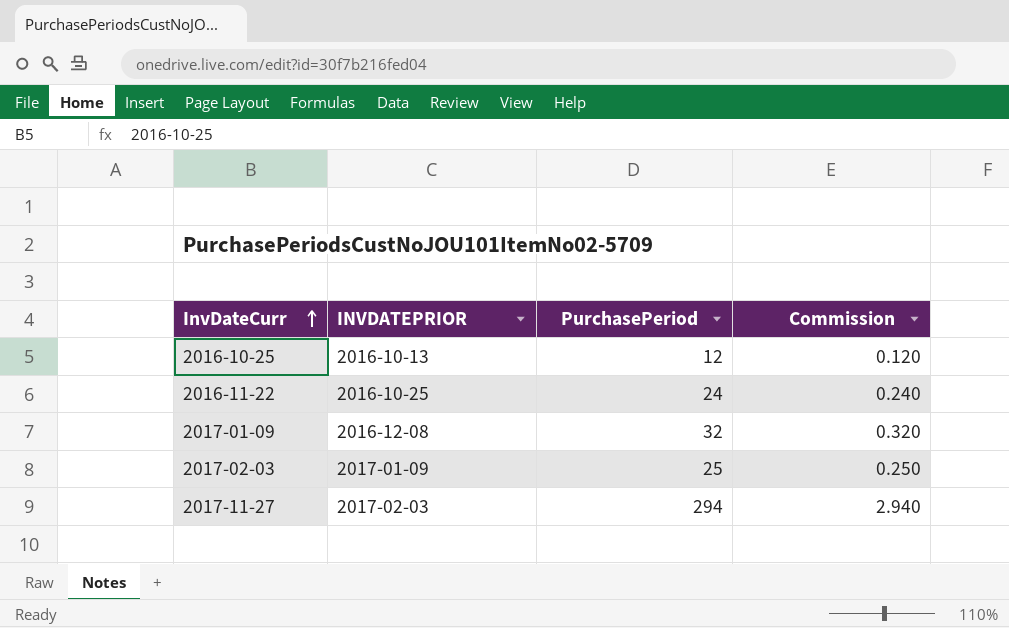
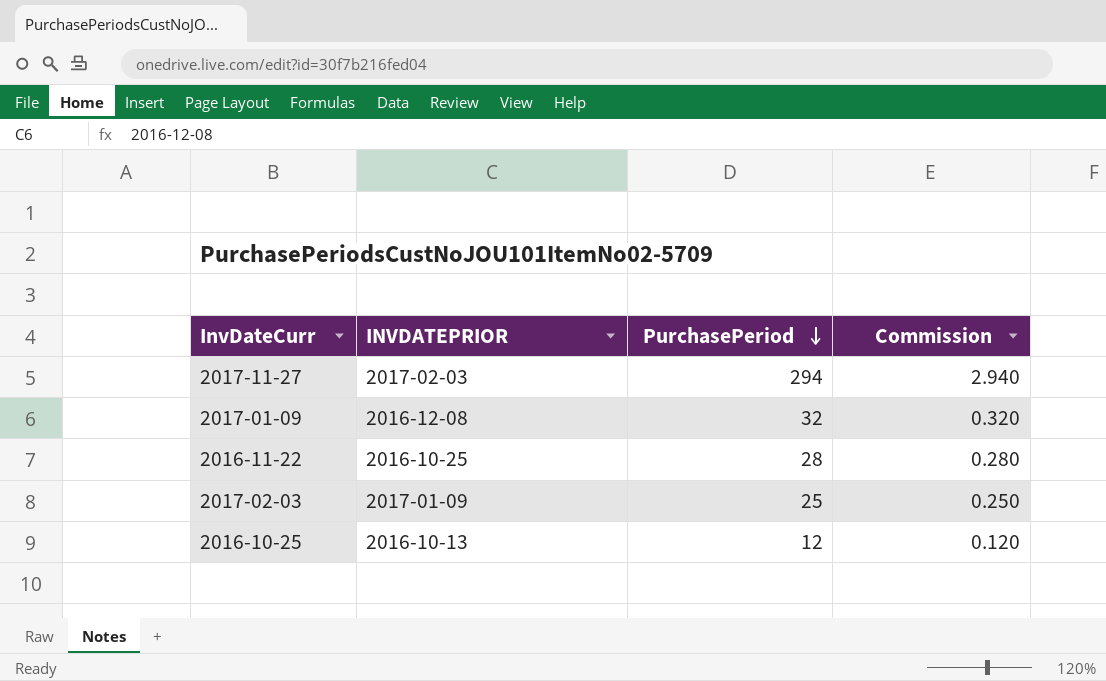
row order: InvDateCurr ascending -> PurchasePeriod descending
2016-11-22 | PurchasePeriod: 24 -> 28
2016-11-22 | Commission: 0.240 -> 0.280

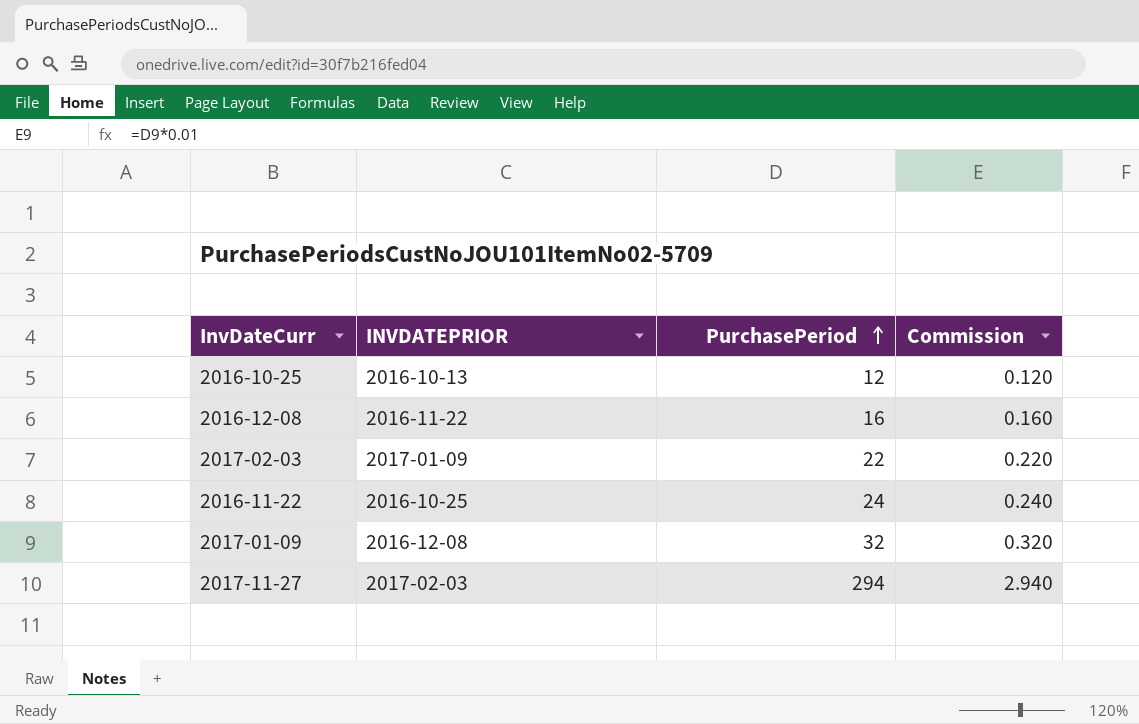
row order: PurchasePeriod descending -> PurchasePeriod ascending
row 2016-12-08: none -> 2016-11-22 | 16 | 0.160
2017-02-03 | PurchasePeriod: 25 -> 22
2017-02-03 | Commission: 0.250 -> 0.220
2016-11-22 | PurchasePeriod: 28 -> 24
2016-11-22 | Commission: 0.280 -> 0.240

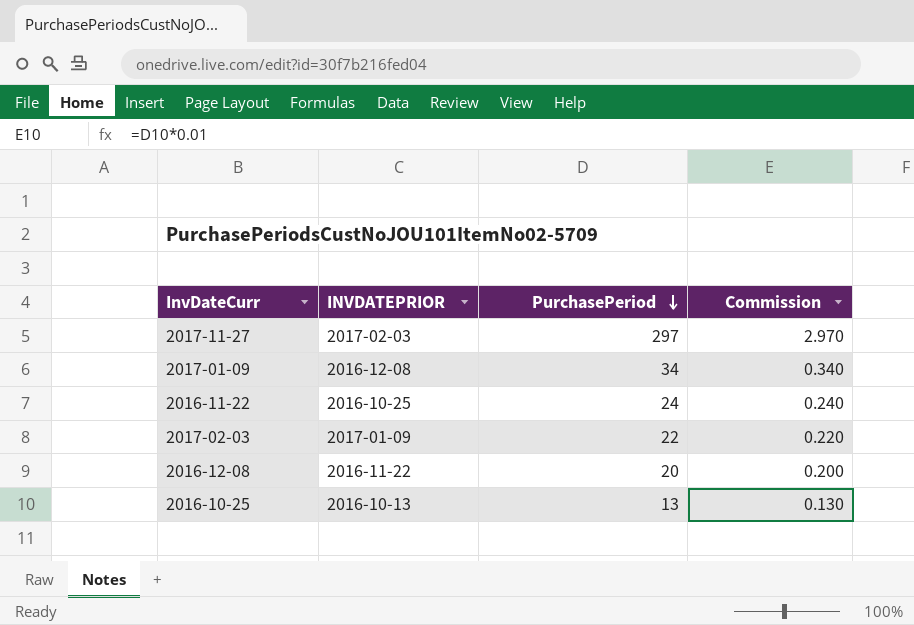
row order: PurchasePeriod ascending -> PurchasePeriod descending
2017-11-27 | PurchasePeriod: 294 -> 297
2017-11-27 | Commission: 2.940 -> 2.970
2017-01-09 | PurchasePeriod: 32 -> 34
2017-01-09 | Commission: 0.320 -> 0.340
2016-12-08 | PurchasePeriod: 16 -> 20
2016-12-08 | Commission: 0.160 -> 0.200
2016-10-25 | PurchasePeriod: 12 -> 13
2016-10-25 | Commission: 0.120 -> 0.130

